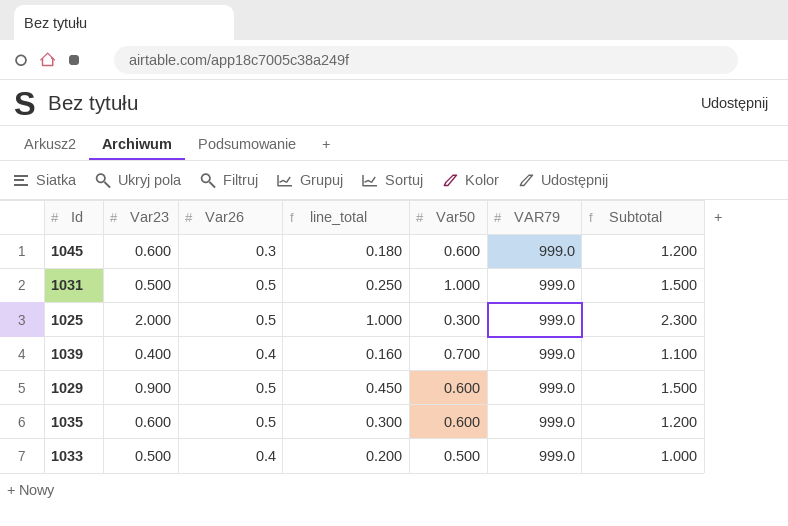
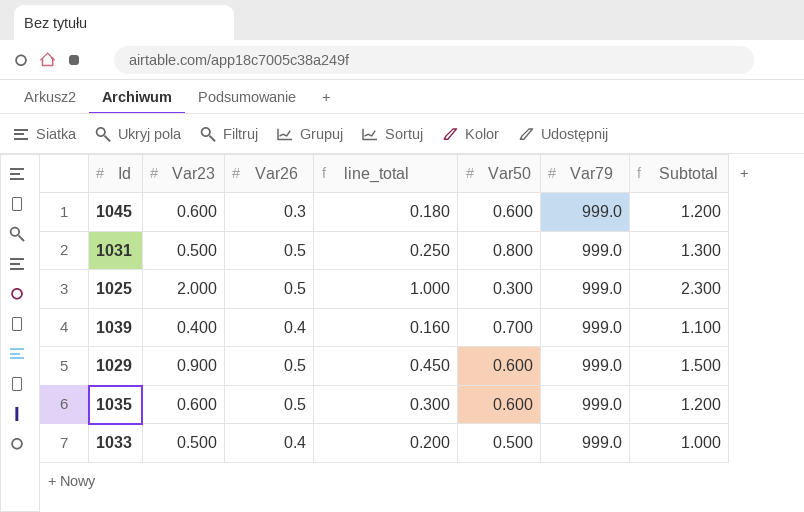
column name: VAR79 -> Var79
1031 | Var50: 1.000 -> 0.800
1031 | Subtotal: 1.500 -> 1.300

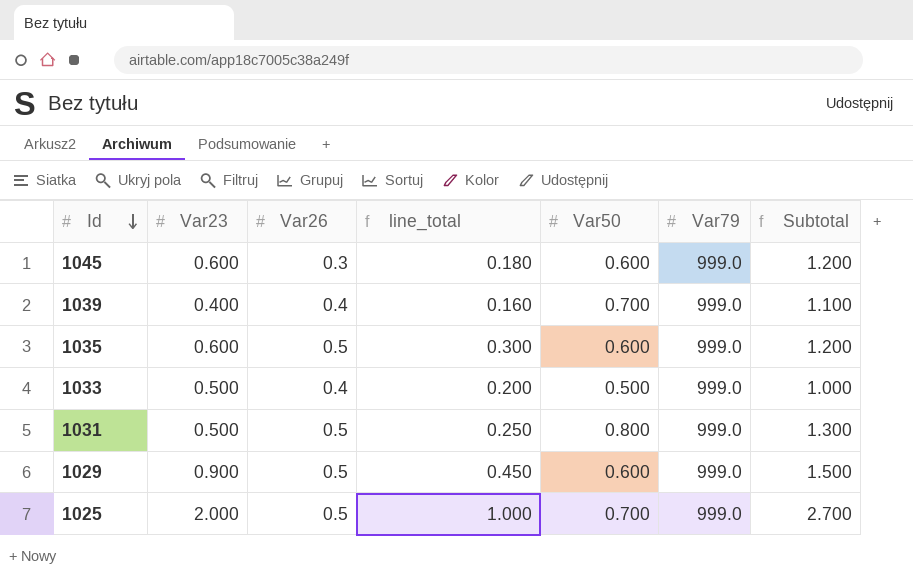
row order: none -> Id descending
1025 | Var50: 0.300 -> 0.700
1025 | Subtotal: 2.300 -> 2.700

